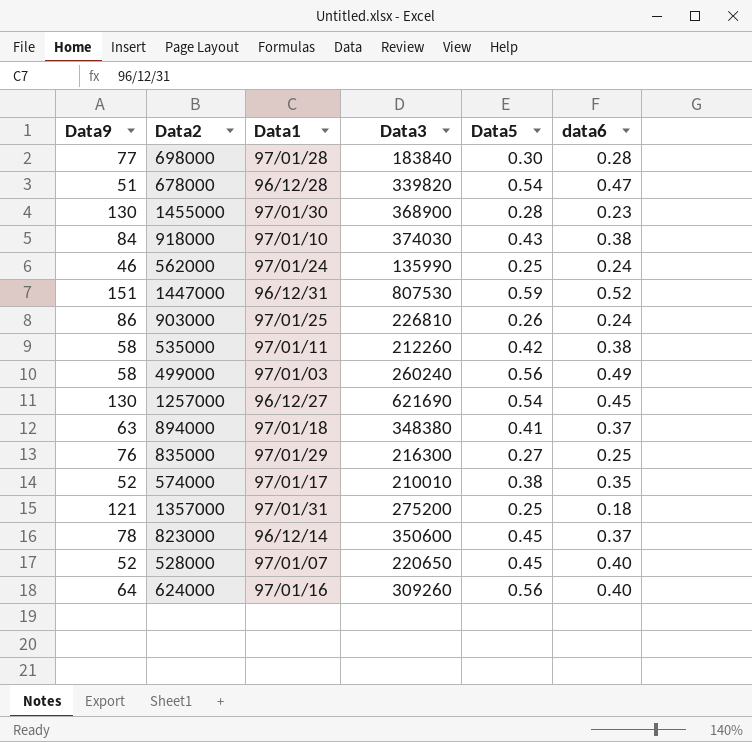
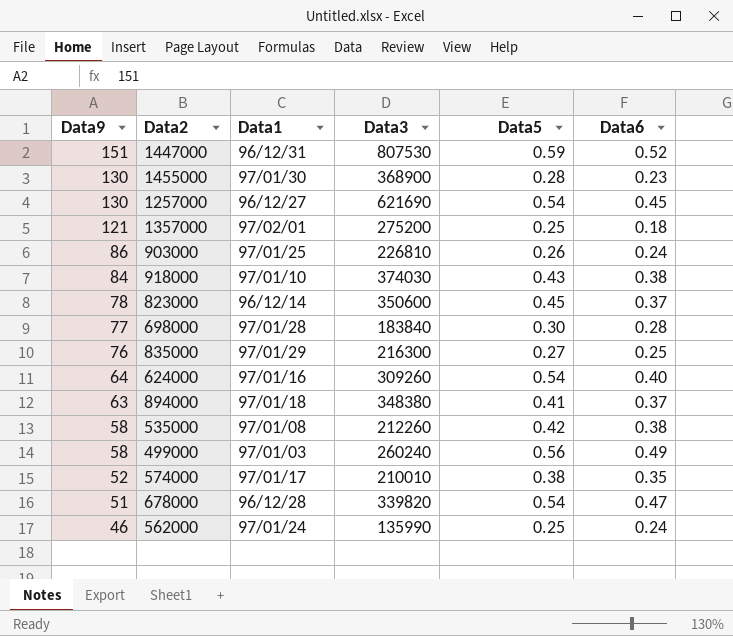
row order: none -> Data9 descending
column name: data6 -> Data6
row 528000: 52 | 97/01/07 | 220650 | 0.45 | 0.40 -> none
1357000 | Data1: 97/01/31 -> 97/02/01
624000 | Data5: 0.56 -> 0.54
535000 | Data1: 97/01/11 -> 97/01/08

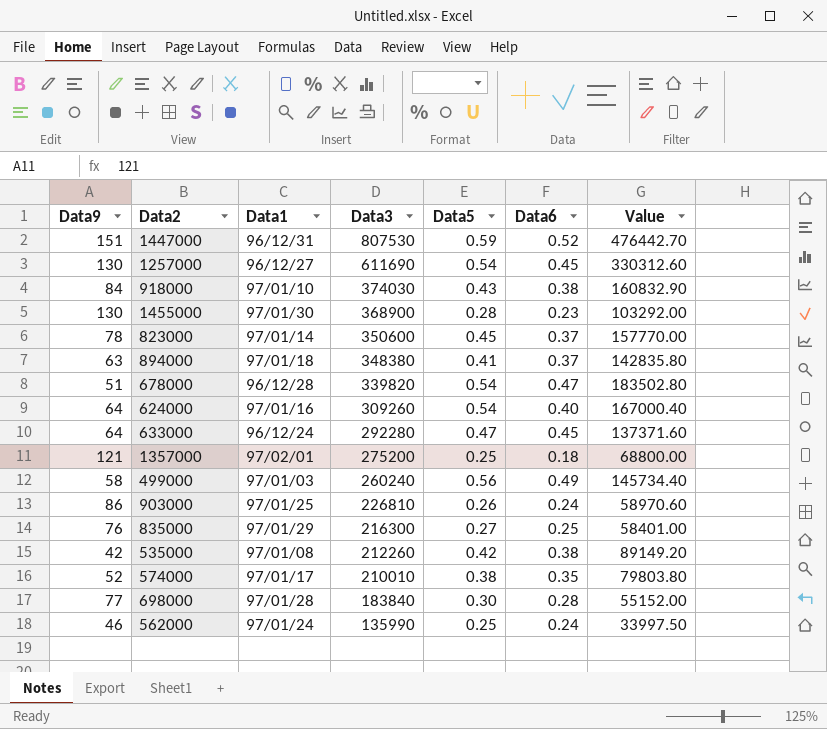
row order: Data9 descending -> Data3 descending
column Value | formula: none -> [Data3] * [Data5]
1257000 | Data3: 621690 -> 611690
823000 | Data1: 96/12/14 -> 97/01/14
row 633000: none -> 64 | 96/12/24 | 292280 | 0.47 | 0.45 | 137371.60
535000 | Data9: 58 -> 42

